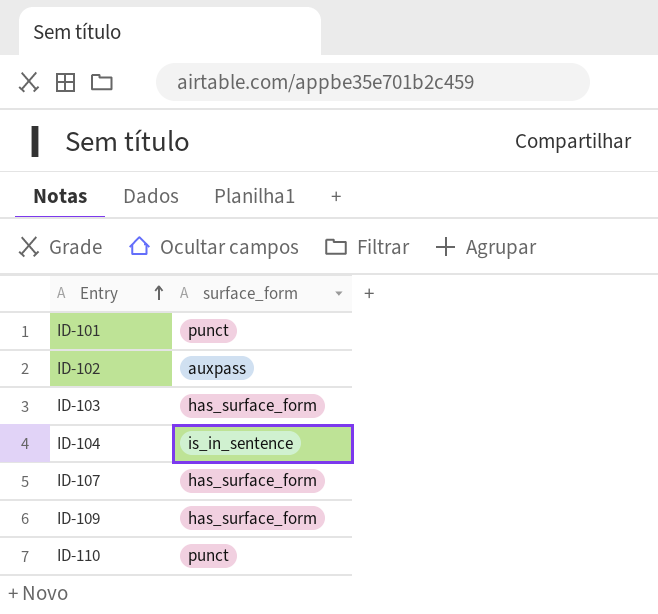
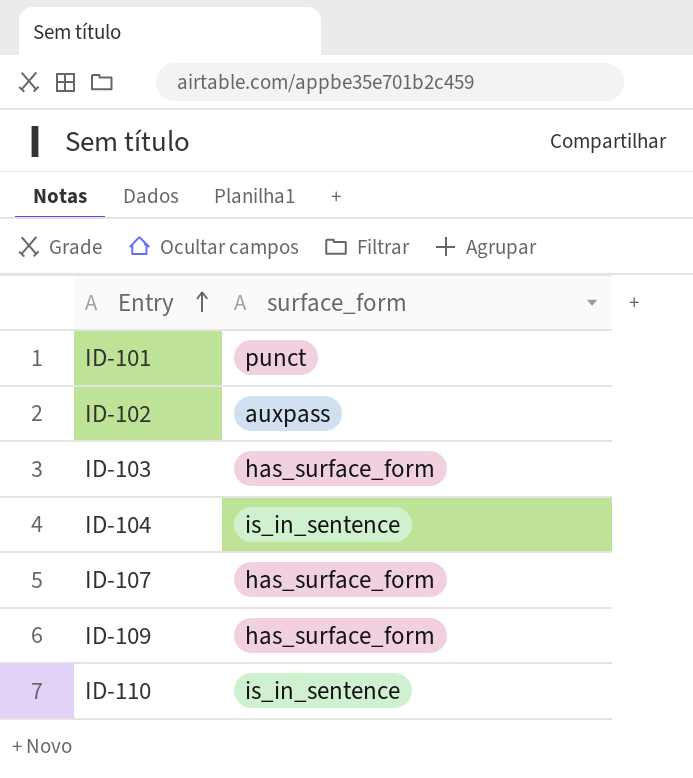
ID-110 | surface_form: punct -> is_in_sentence

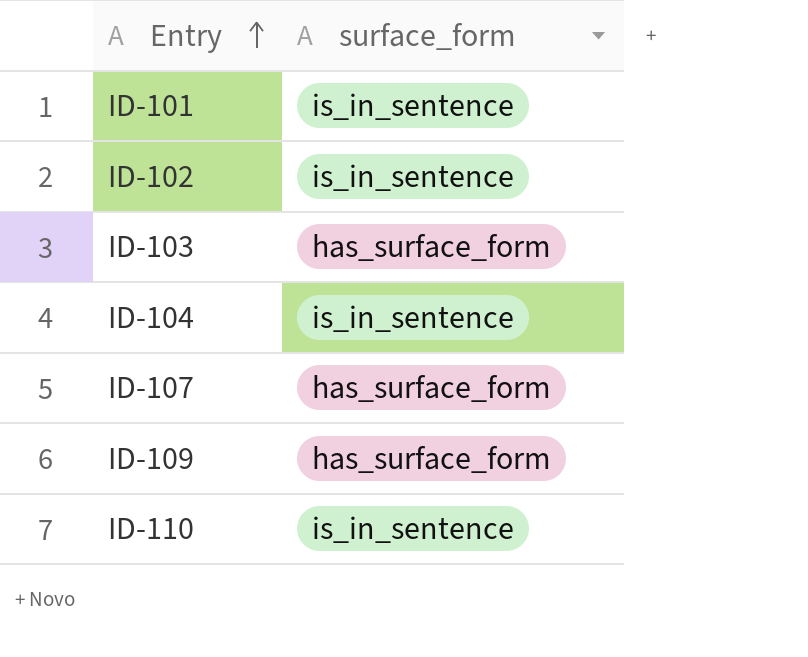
ID-101 | surface_form: punct -> is_in_sentence
ID-102 | surface_form: auxpass -> is_in_sentence

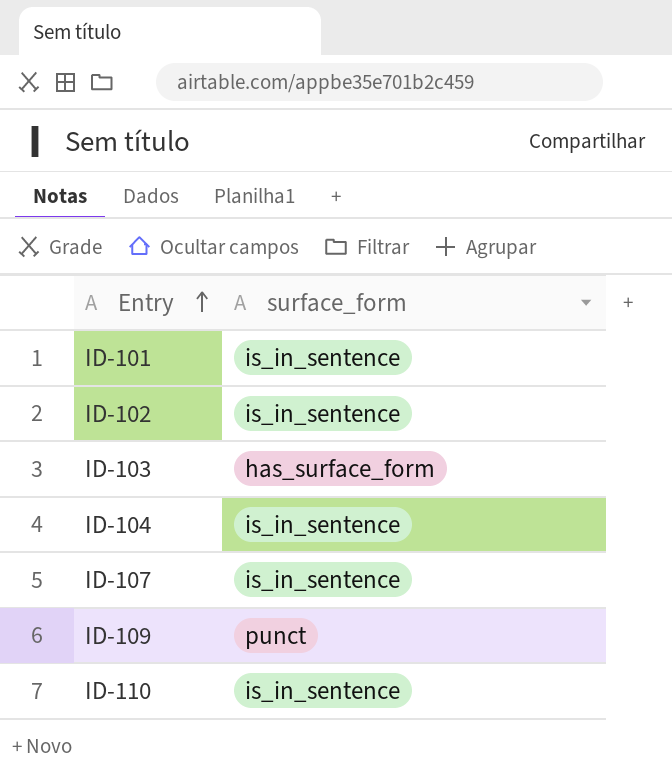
ID-107 | surface_form: has_surface_form -> is_in_sentence
ID-109 | surface_form: has_surface_form -> punct

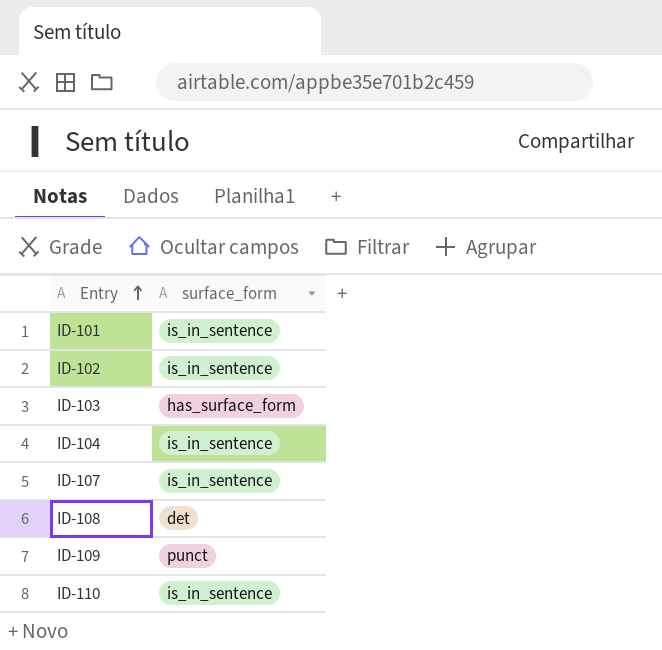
row ID-108: none -> det

